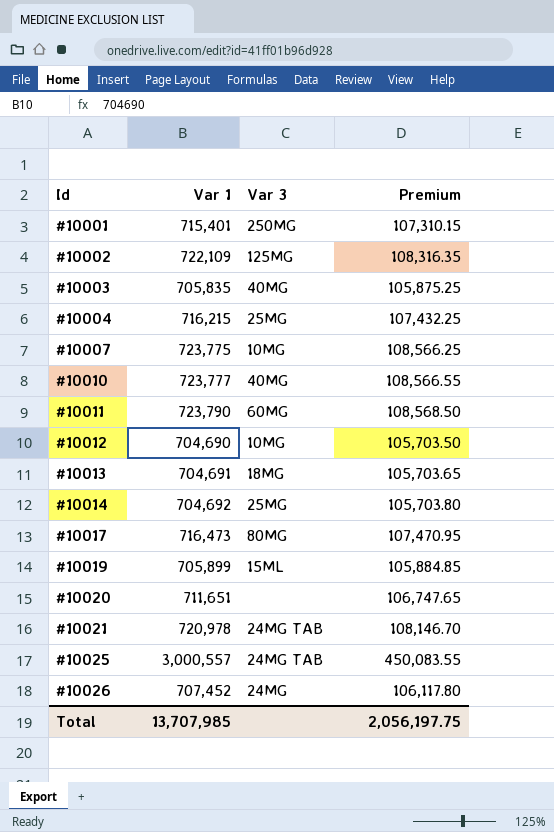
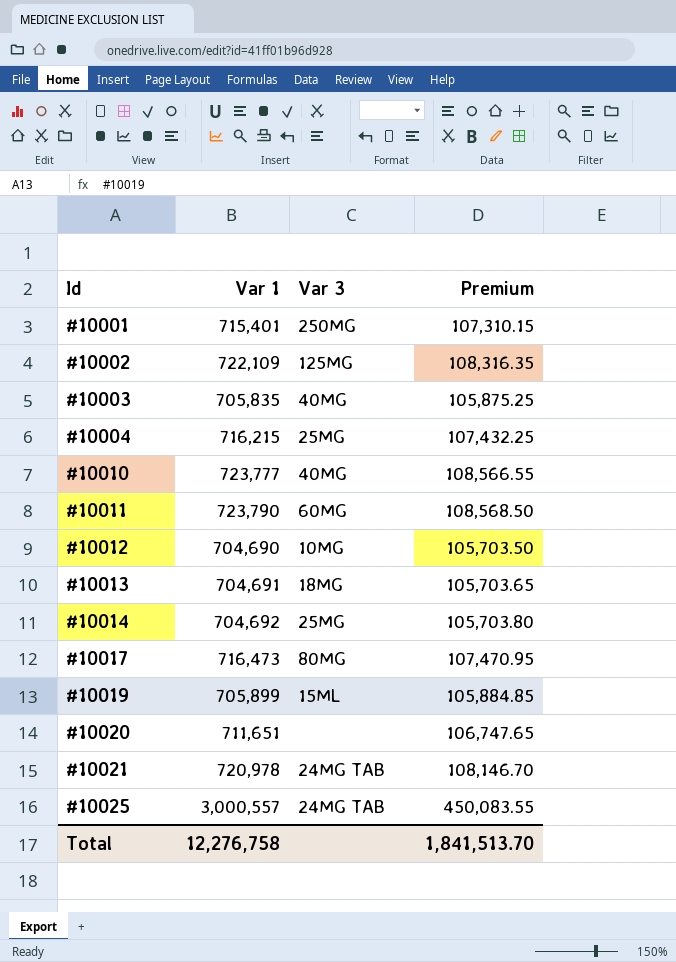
row #10007: 723,775 | 10MG | 108,566.25 -> none
row #10026: 707,452 | 24MG | 106,117.80 -> none
Total | Var 1: 13,707,985 -> 12,276,758
Total | Premium: 2,056,197.75 -> 1,841,513.70

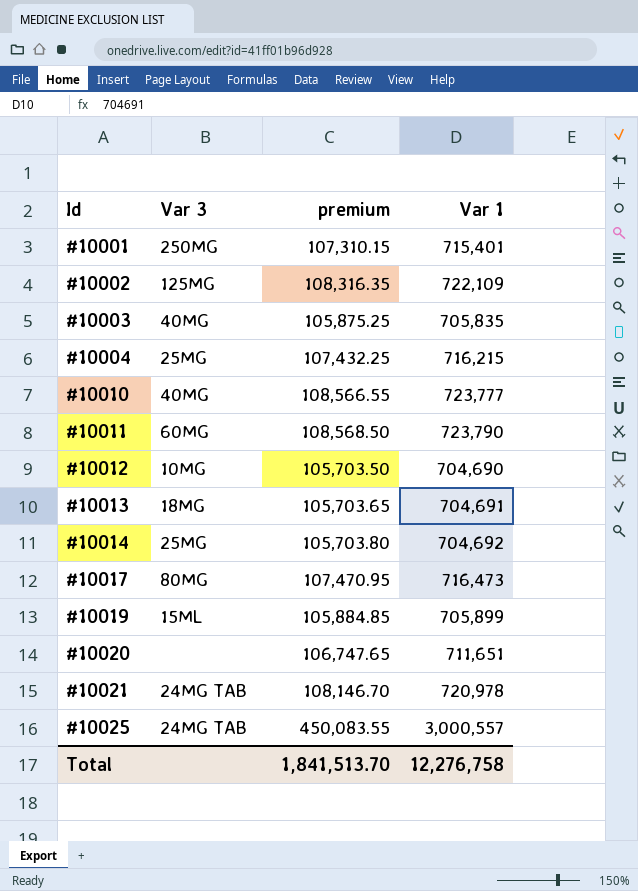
column name: Premium -> premium
column Var 1 | position: 2 -> 4

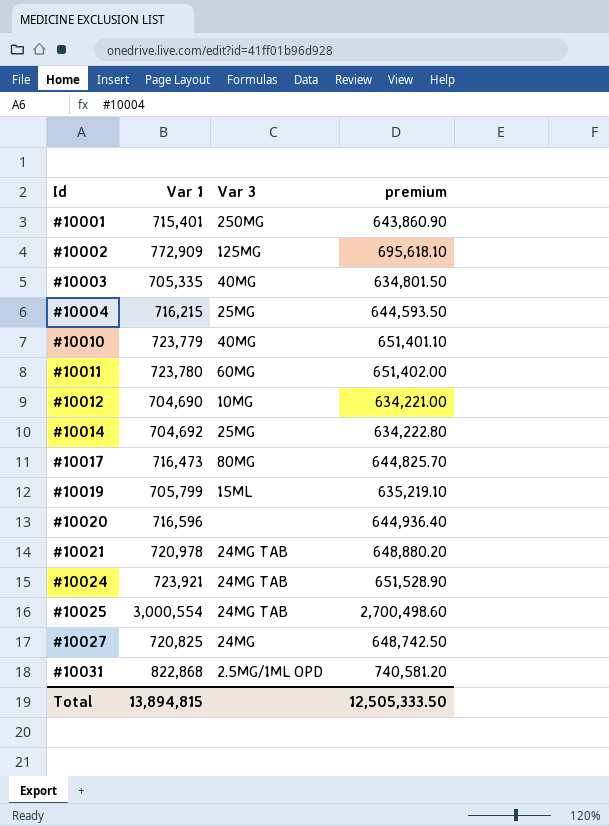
column Var 1 | position: 4 -> 2
column premium | formula: [Var 1] * 0.15 -> [Var 1] * 0.9
row #10013: 18MG | 105,703.65 | 704,691 -> none
#10002 | Var 1: 722,109 -> 772,909
#10003 | Var 1: 705,835 -> 705,335
#10010 | Var 1: 723,777 -> 723,779
#10011 | Var 1: 723,790 -> 723,780
#10019 | Var 1: 705,899 -> 705,799
#10020 | Var 1: 711,651 -> 716,596
row #10024: none -> 723,921 | 24MG TAB | 651,528.90
#10025 | Var 1: 3,000,557 -> 3,000,554
row #10027: none -> 720,825 | 24MG | 648,742.50
row #10031: none -> 822,868 | 2.5MG/1ML OPD | 740,581.20
Total | Var 1: 12,276,758 -> 13,894,815
Total | premium: 1,841,513.70 -> 12,505,333.50

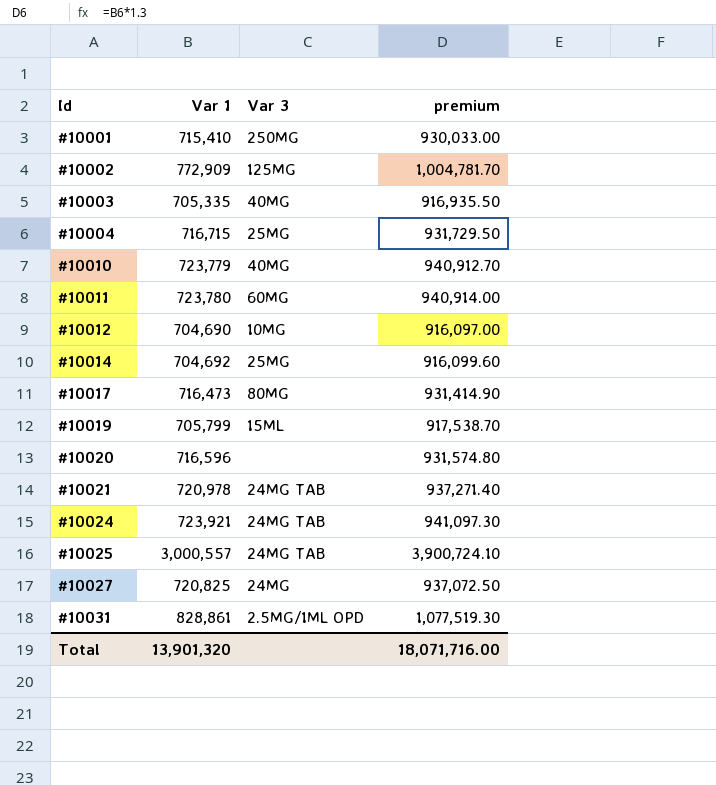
column premium | formula: [Var 1] * 0.9 -> [Var 1] * 1.3
#10001 | Var 1: 715,401 -> 715,410
#10004 | Var 1: 716,215 -> 716,715
#10025 | Var 1: 3,000,554 -> 3,000,557
#10031 | Var 1: 822,868 -> 828,861
Total | Var 1: 13,894,815 -> 13,901,320
Total | premium: 12,505,333.50 -> 18,071,716.00

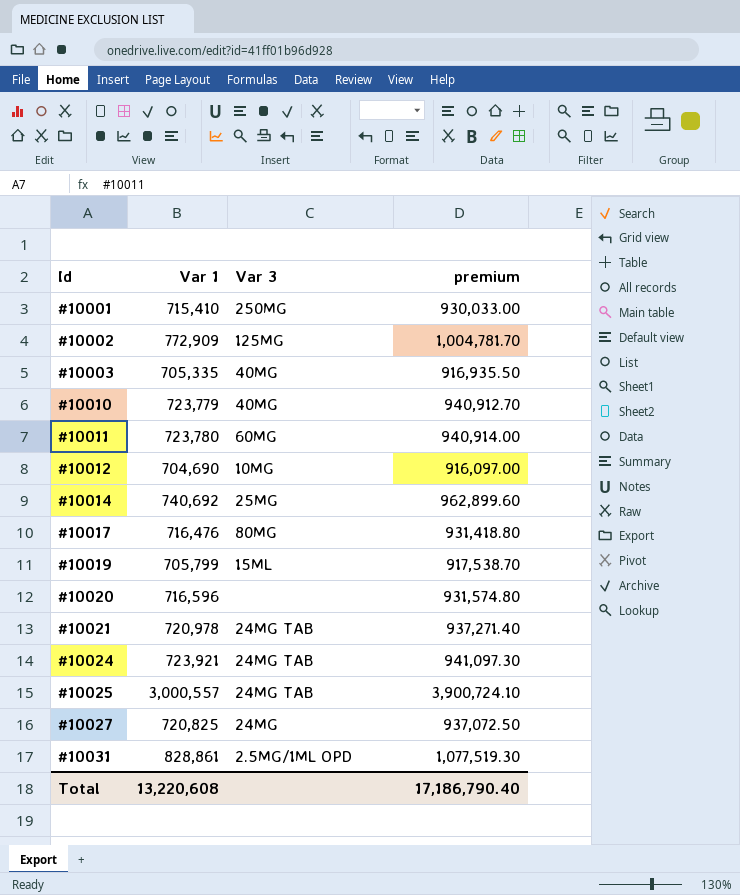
row #10004: 716,715 | 25MG | 931,729.50 -> none
#10014 | Var 1: 704,692 -> 740,692
#10014 | premium: 916,099.60 -> 962,899.60
#10017 | Var 1: 716,473 -> 716,476
#10017 | premium: 931,414.90 -> 931,418.80
Total | Var 1: 13,901,320 -> 13,220,608
Total | premium: 18,071,716.00 -> 17,186,790.40

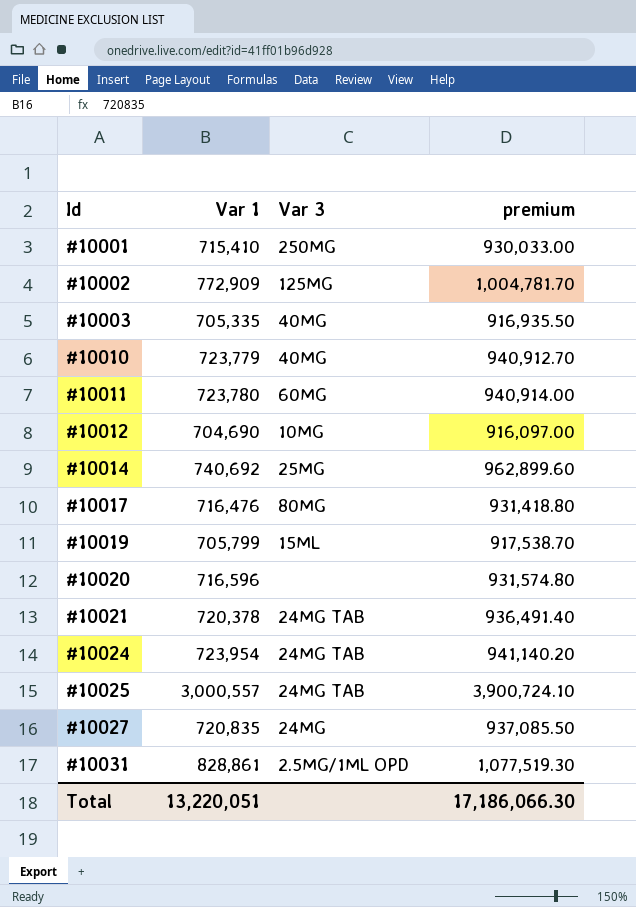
#10021 | Var 1: 720,978 -> 720,378
#10021 | premium: 937,271.40 -> 936,491.40
#10024 | Var 1: 723,921 -> 723,954
#10024 | premium: 941,097.30 -> 941,140.20
#10027 | Var 1: 720,825 -> 720,835
#10027 | premium: 937,072.50 -> 937,085.50
Total | Var 1: 13,220,608 -> 13,220,051
Total | premium: 17,186,790.40 -> 17,186,066.30

